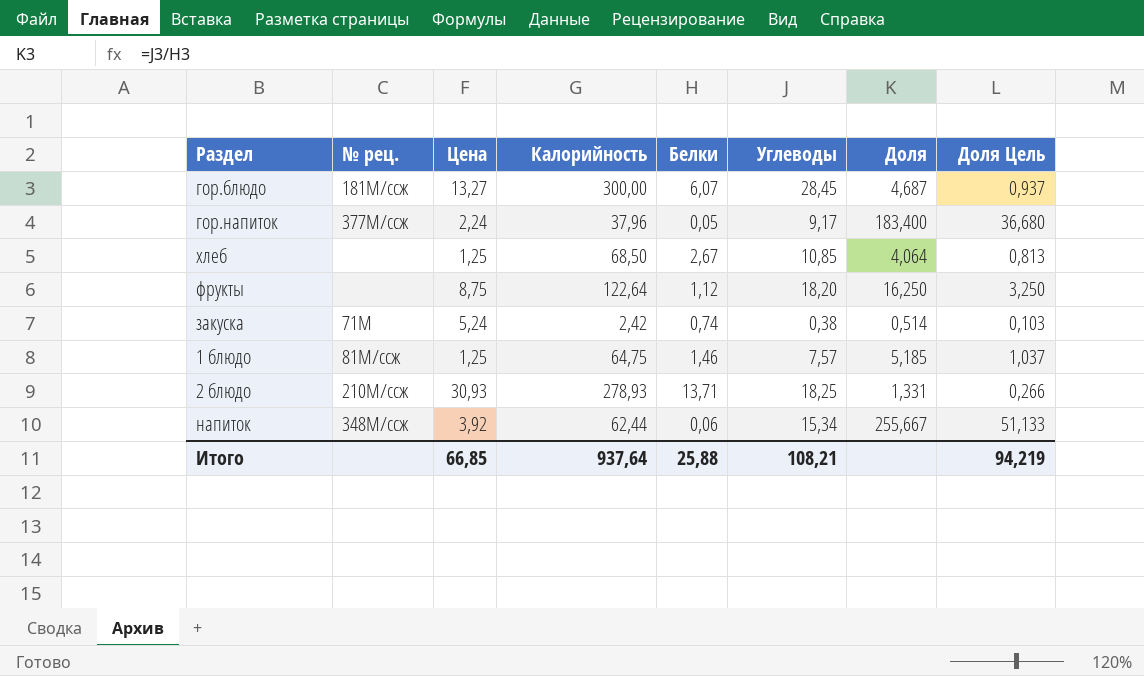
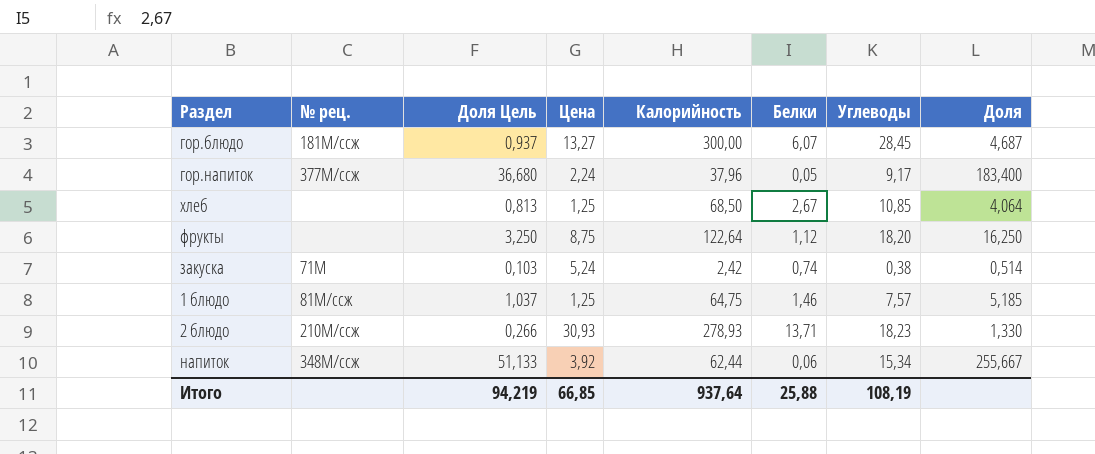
column Доля Цель | position: 8 -> 3
2 блюдо | Углеводы: 18,25 -> 18,23
2 блюдо | Доля: 1,331 -> 1,330
Итого | Углеводы: 108,21 -> 108,19

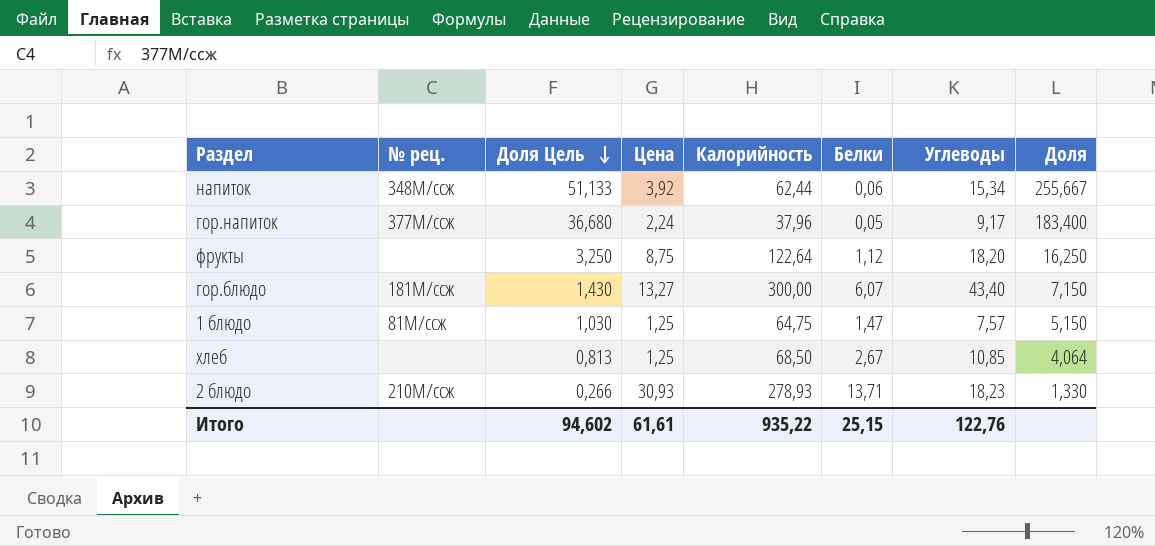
row order: none -> Доля Цель descending
row закуска: 71М | 0,103 | 5,24 | 2,42 | 0,74 | 0,38 | 0,514 -> none
гор.блюдо | Доля Цель: 0,937 -> 1,430
гор.блюдо | Углеводы: 28,45 -> 43,40
гор.блюдо | Доля: 4,687 -> 7,150
1 блюдо | Доля Цель: 1,037 -> 1,030
1 блюдо | Белки: 1,46 -> 1,47
1 блюдо | Доля: 5,185 -> 5,150
Итого | Доля Цель: 94,219 -> 94,602
Итого | Цена: 66,85 -> 61,61
Итого | Калорийность: 937,64 -> 935,22
Итого | Белки: 25,88 -> 25,15
Итого | Углеводы: 108,19 -> 122,76

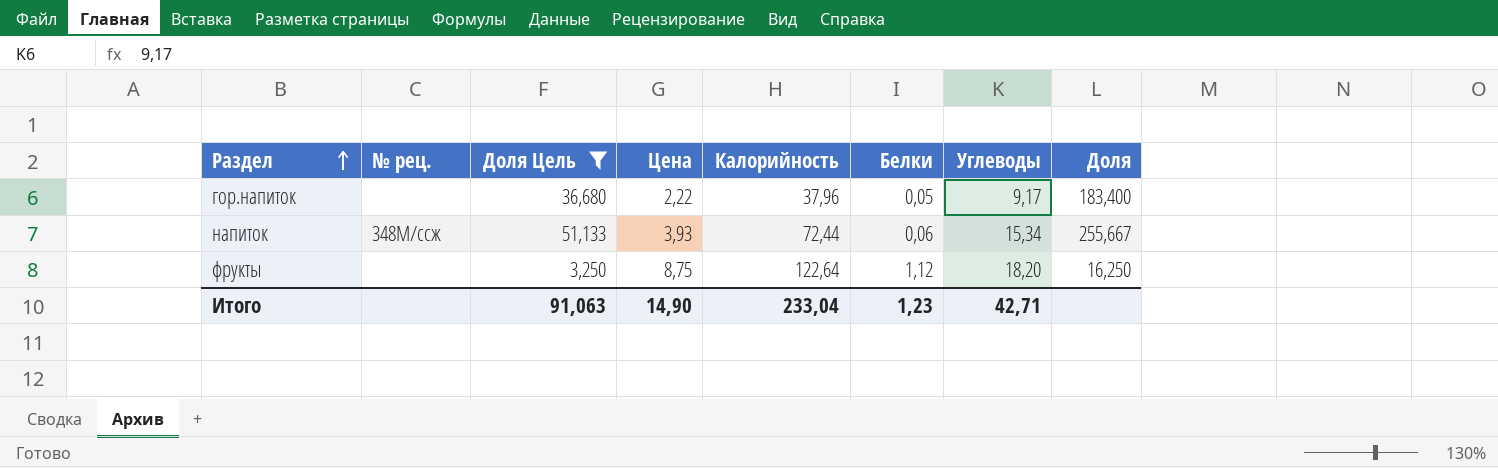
filter: none -> Доля Цель >= 3,250
row order: Доля Цель descending -> Раздел ascending
гор.напиток | № рец.: 377М/ссж -> none
гор.напиток | Цена: 2,24 -> 2,22
напиток | Цена: 3,92 -> 3,93
напиток | Калорийность: 62,44 -> 72,44
Итого | Доля Цель: 94,602 -> 91,063
Итого | Цена: 61,61 -> 14,90
Итого | Калорийность: 935,22 -> 233,04
Итого | Белки: 25,15 -> 1,23
Итого | Углеводы: 122,76 -> 42,71

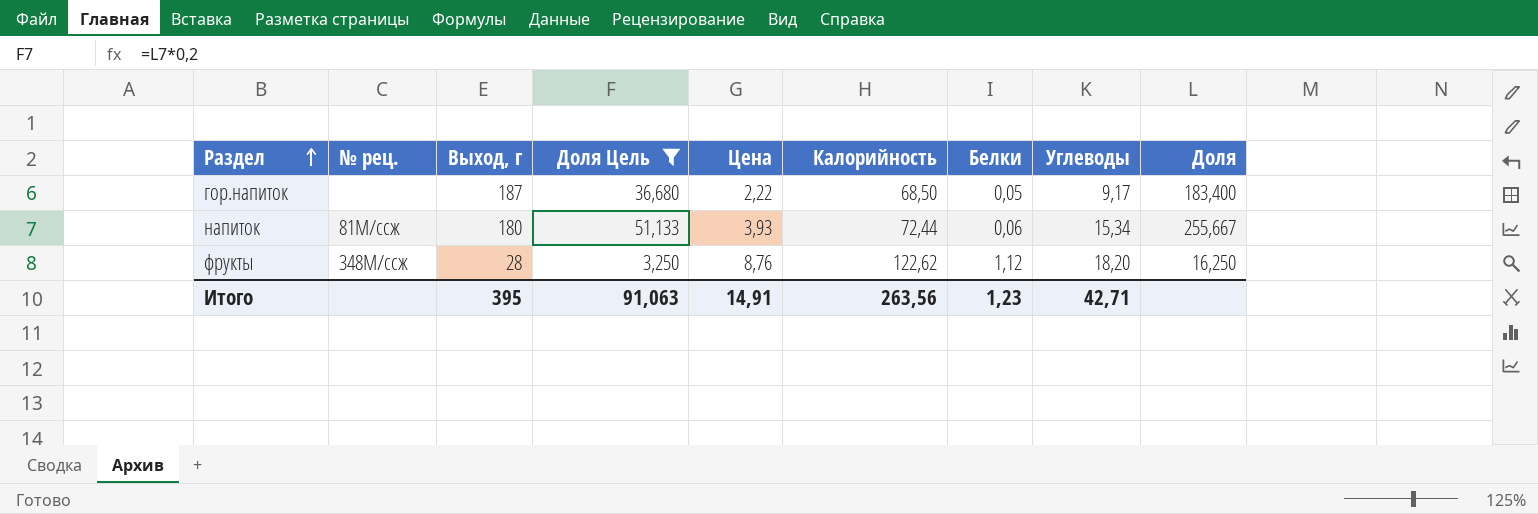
column Выход, г | position: none -> 3
гор.напиток | Калорийность: 37,96 -> 68,50
напиток | № рец.: 348М/ссж -> 81М/ссж
фрукты | № рец.: none -> 348М/ссж
фрукты | Цена: 8,75 -> 8,76
фрукты | Калорийность: 122,64 -> 122,62
Итого | Цена: 14,90 -> 14,91
Итого | Калорийность: 233,04 -> 263,56

